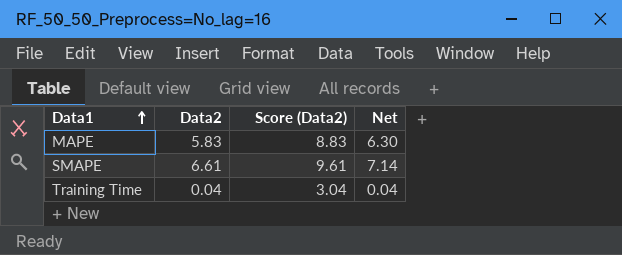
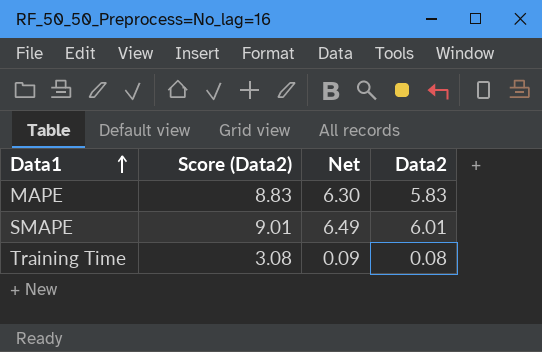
column Data2 | position: 2 -> 4
SMAPE | Score (Data2): 9.61 -> 9.01
SMAPE | Net: 7.14 -> 6.49
SMAPE | Data2: 6.61 -> 6.01
Training Time | Score (Data2): 3.04 -> 3.08
Training Time | Net: 0.04 -> 0.09
Training Time | Data2: 0.04 -> 0.08

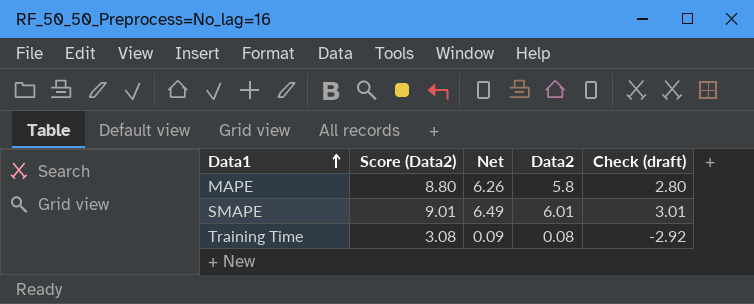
column Check (draft) | formula: none -> [Data2] - 3
MAPE | Score (Data2): 8.83 -> 8.80
MAPE | Net: 6.30 -> 6.26
MAPE | Data2: 5.83 -> 5.8

